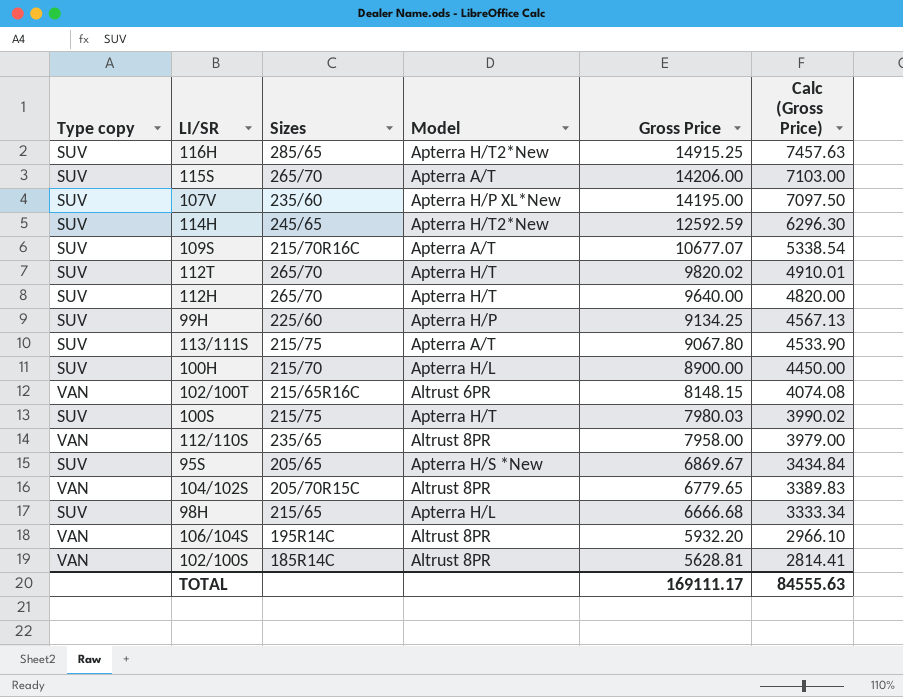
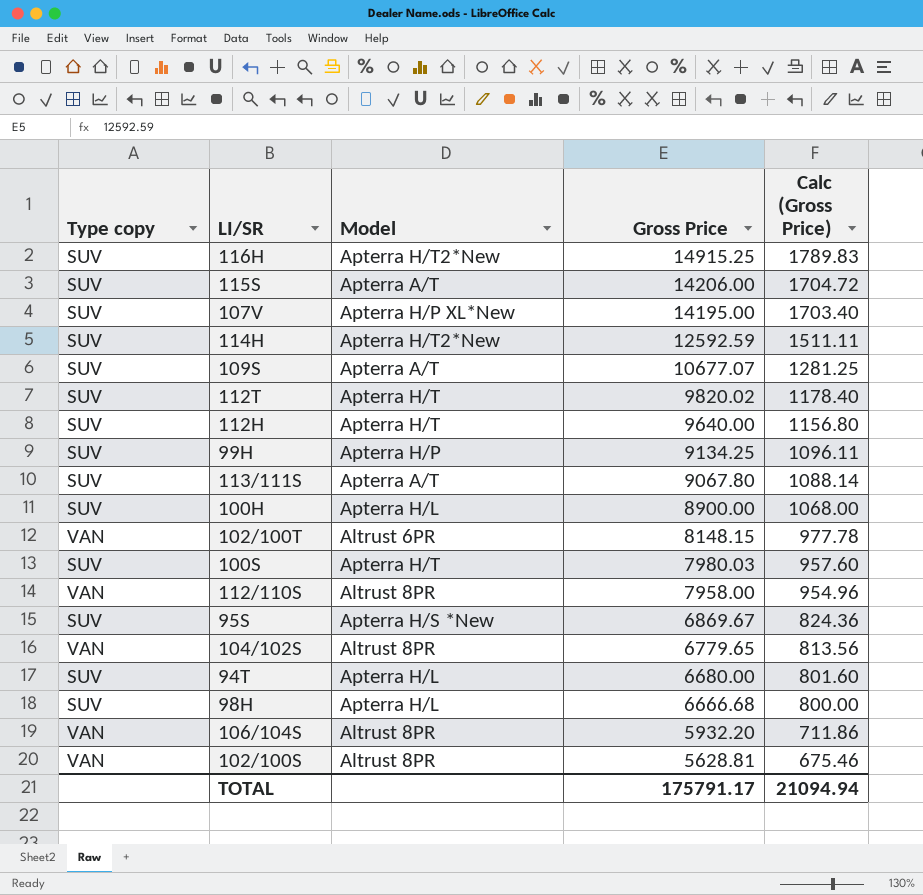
column Sizes | position: 3 -> none
column Calc (Gross Price) | formula: [Gross Price] * 0.5 -> [Gross Price] * 0.12
row 94T: none -> SUV | Apterra H/L | 6680.00 | 801.60
TOTAL | Gross Price: 169111.17 -> 175791.17
TOTAL | Calc (Gross Price): 84555.63 -> 21094.94

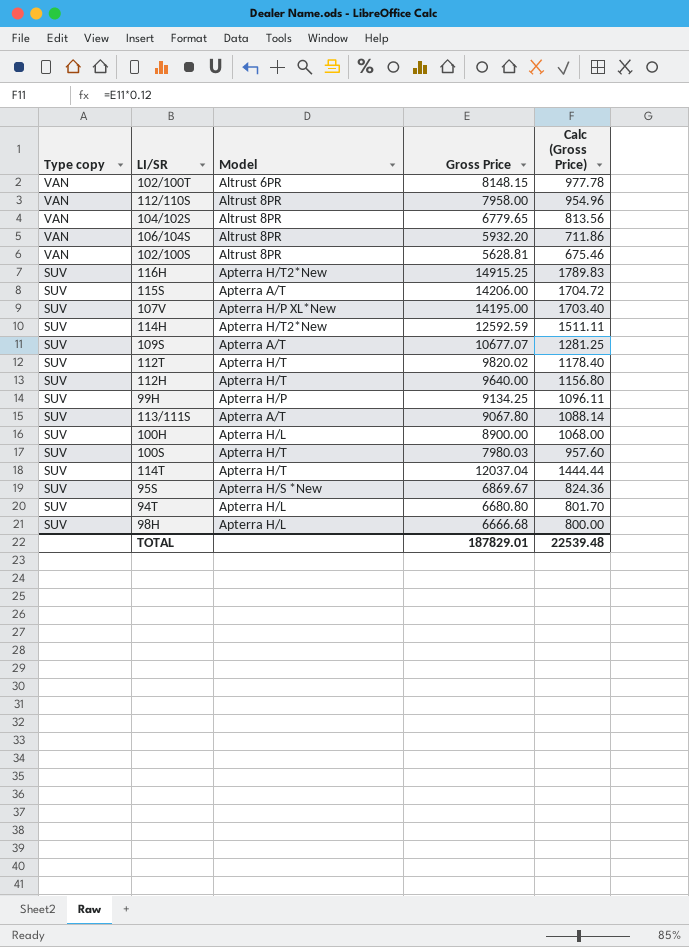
row order: Gross Price descending -> Type copy descending
row 114T: none -> SUV | Apterra H/T | 12037.04 | 1444.44
94T | Gross Price: 6680.00 -> 6680.80
94T | Calc (Gross Price): 801.60 -> 801.70
TOTAL | Gross Price: 175791.17 -> 187829.01
TOTAL | Calc (Gross Price): 21094.94 -> 22539.48

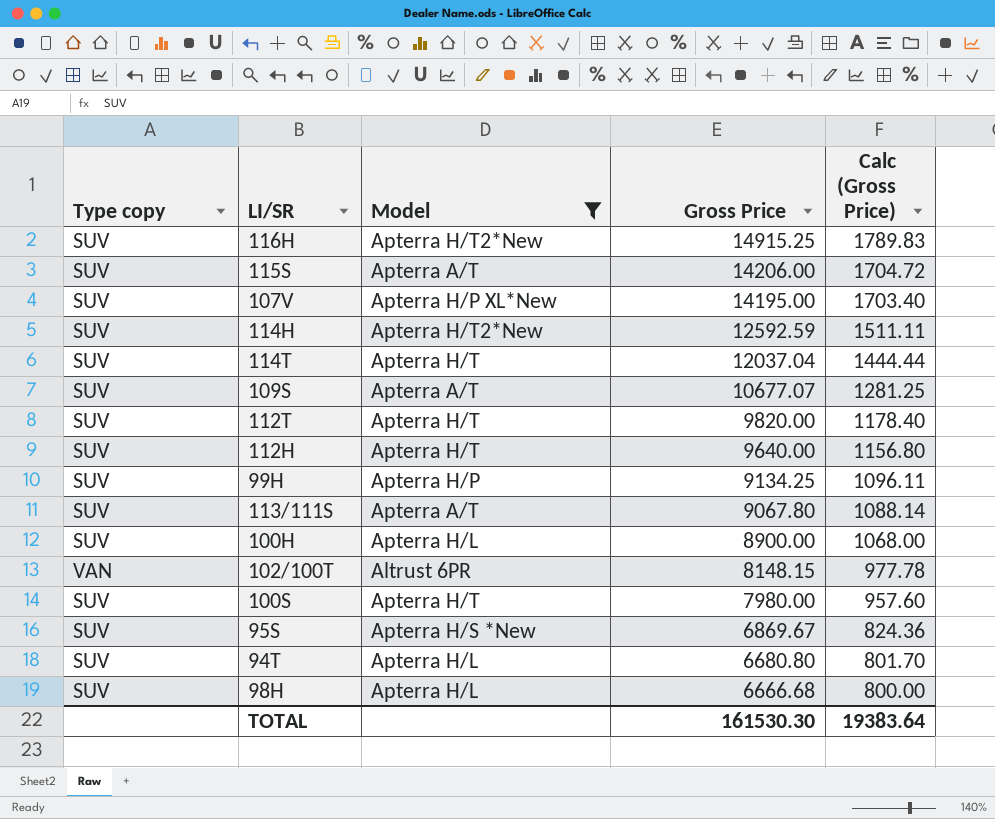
filter: none -> Model != Altrust 8PR
row order: Type copy descending -> Gross Price descending
112T | Gross Price: 9820.02 -> 9820.00
100S | Gross Price: 7980.03 -> 7980.00
TOTAL | Gross Price: 187829.01 -> 161530.30
TOTAL | Calc (Gross Price): 22539.48 -> 19383.64

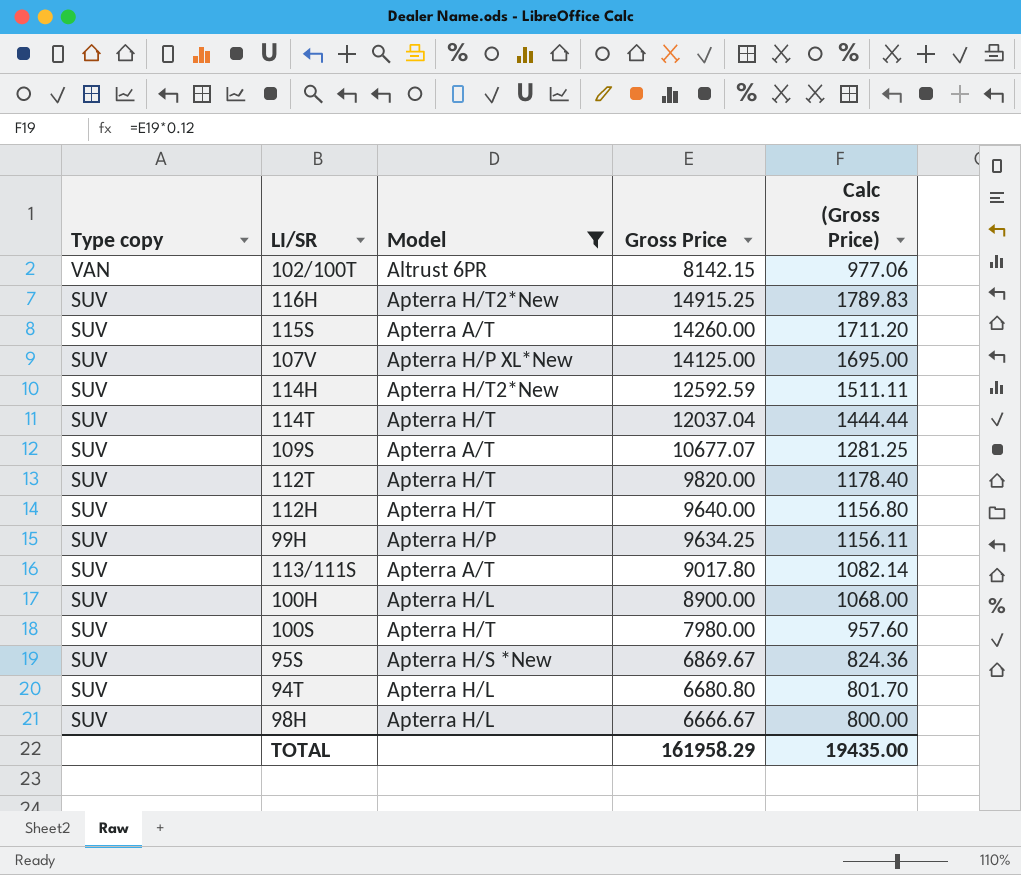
row order: Gross Price descending -> Type copy descending
102/100T | Gross Price: 8148.15 -> 8142.15
102/100T | Calc (Gross Price): 977.78 -> 977.06
115S | Gross Price: 14206.00 -> 14260.00
115S | Calc (Gross Price): 1704.72 -> 1711.20
107V | Gross Price: 14195.00 -> 14125.00
107V | Calc (Gross Price): 1703.40 -> 1695.00
99H | Gross Price: 9134.25 -> 9634.25
99H | Calc (Gross Price): 1096.11 -> 1156.11
113/111S | Gross Price: 9067.80 -> 9017.80
113/111S | Calc (Gross Price): 1088.14 -> 1082.14
98H | Gross Price: 6666.68 -> 6666.67
TOTAL | Gross Price: 161530.30 -> 161958.29
TOTAL | Calc (Gross Price): 19383.64 -> 19435.00

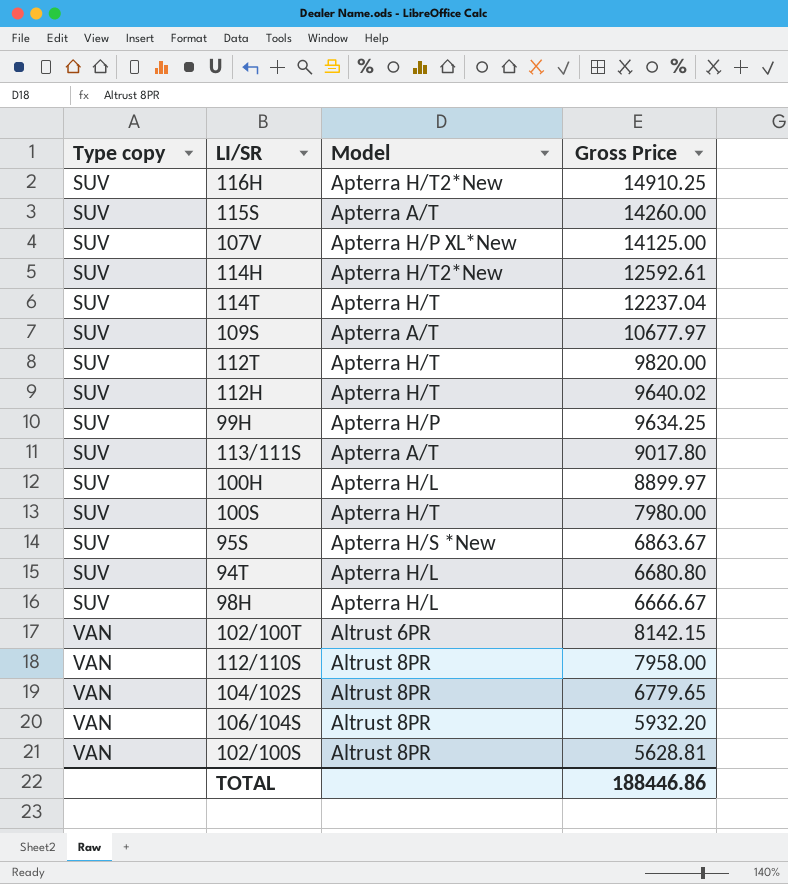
filter: Model != Altrust 8PR -> none
row order: Type copy descending -> Type copy ascending
column Calc (Gross Price) | formula: [Gross Price] * 0.12 -> none
116H | Gross Price: 14915.25 -> 14910.25
114H | Gross Price: 12592.59 -> 12592.61
114T | Gross Price: 12037.04 -> 12237.04
109S | Gross Price: 10677.07 -> 10677.97
112H | Gross Price: 9640.00 -> 9640.02
100H | Gross Price: 8900.00 -> 8899.97
95S | Gross Price: 6869.67 -> 6863.67
TOTAL | Gross Price: 161958.29 -> 188446.86

